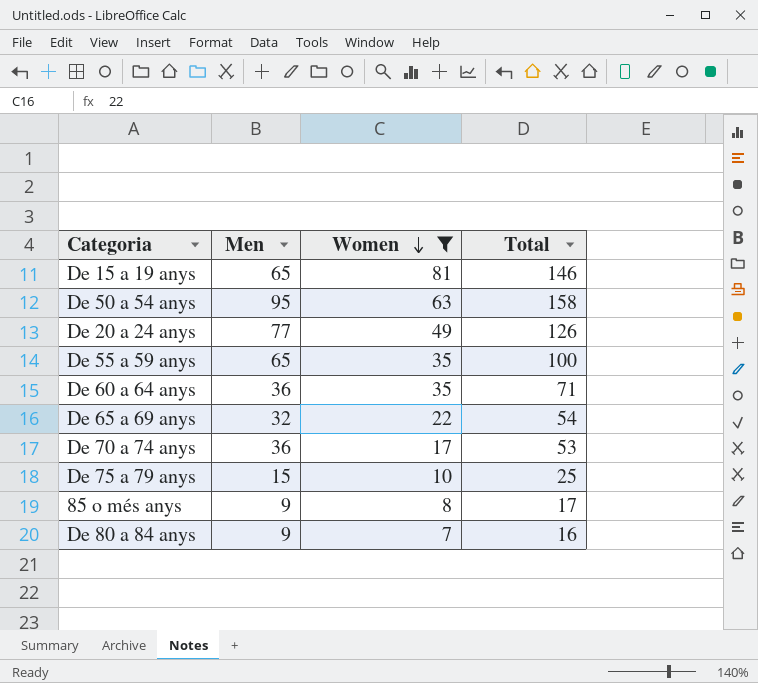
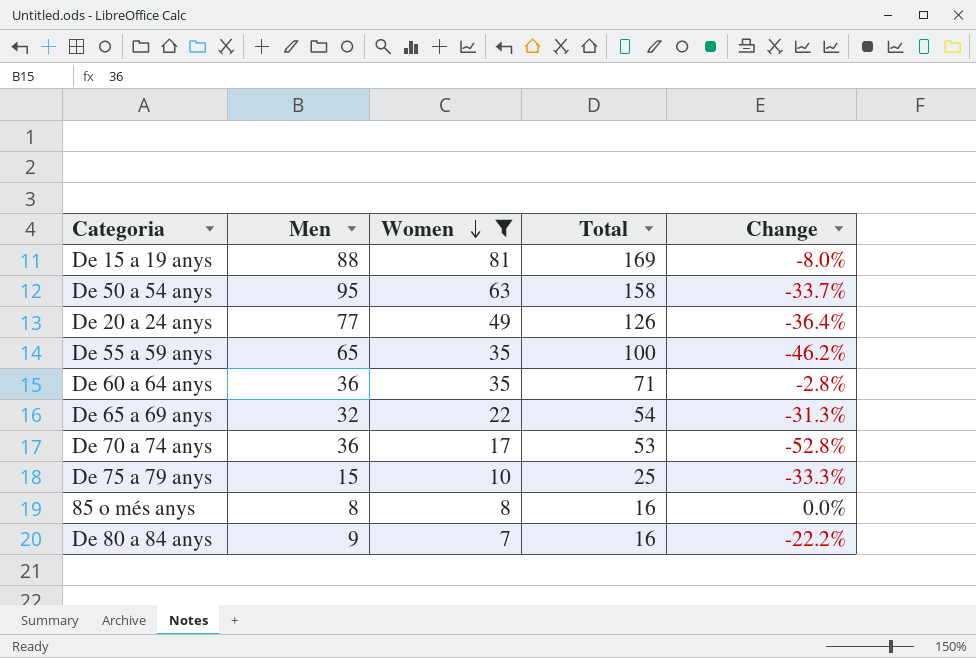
column Change | formula: none -> ([Women] - [Men]) / [Men]
De 15 a 19 anys | Men: 65 -> 88
De 15 a 19 anys | Total: 146 -> 169
85 o més anys | Men: 9 -> 8
85 o més anys | Total: 17 -> 16

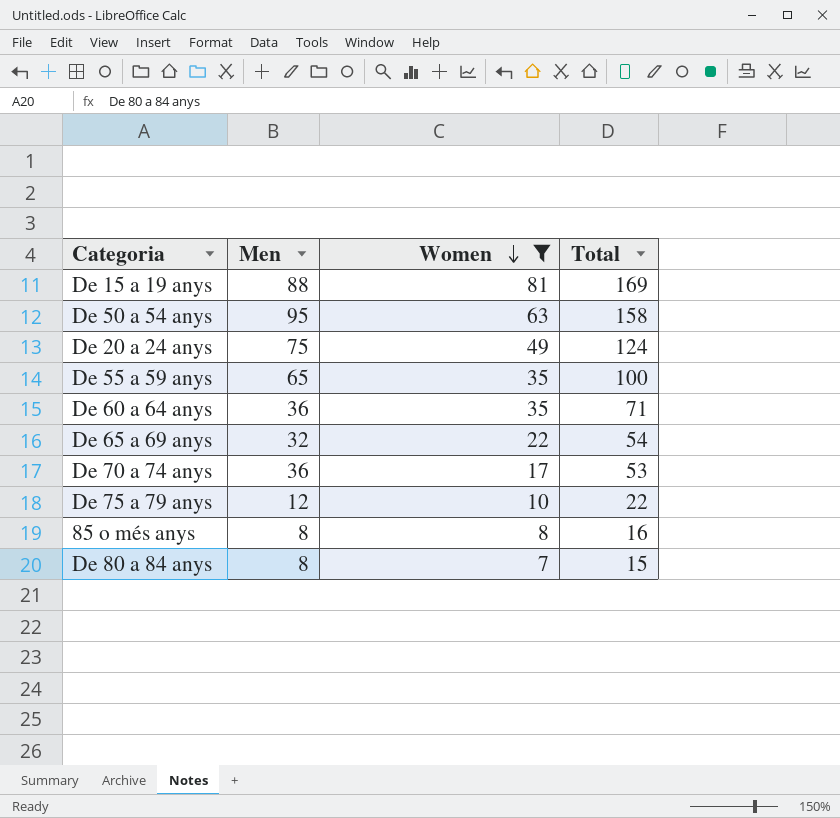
column Change | formula: ([Women] - [Men]) / [Men] -> none
De 20 a 24 anys | Men: 77 -> 75
De 20 a 24 anys | Total: 126 -> 124
De 75 a 79 anys | Men: 15 -> 12
De 75 a 79 anys | Total: 25 -> 22
De 80 a 84 anys | Men: 9 -> 8
De 80 a 84 anys | Total: 16 -> 15

